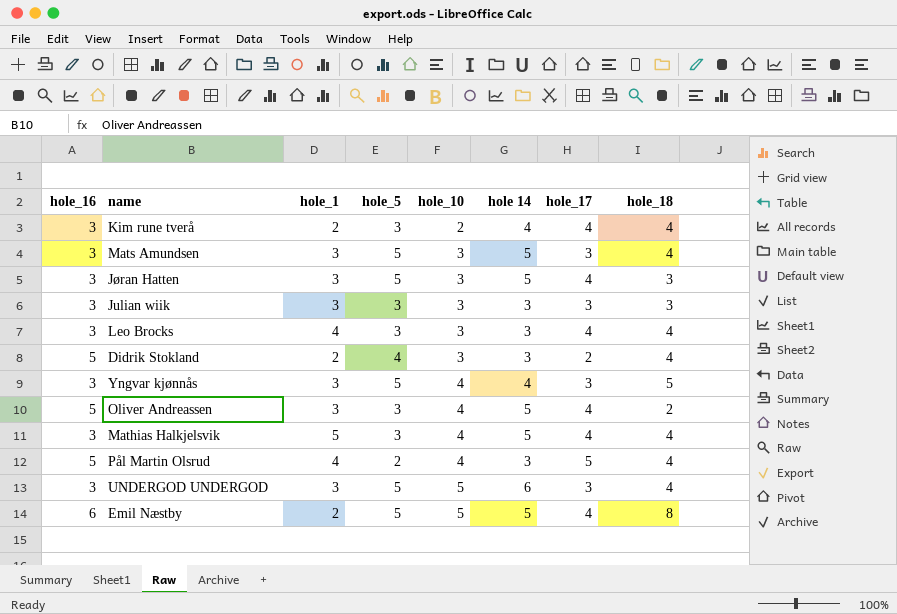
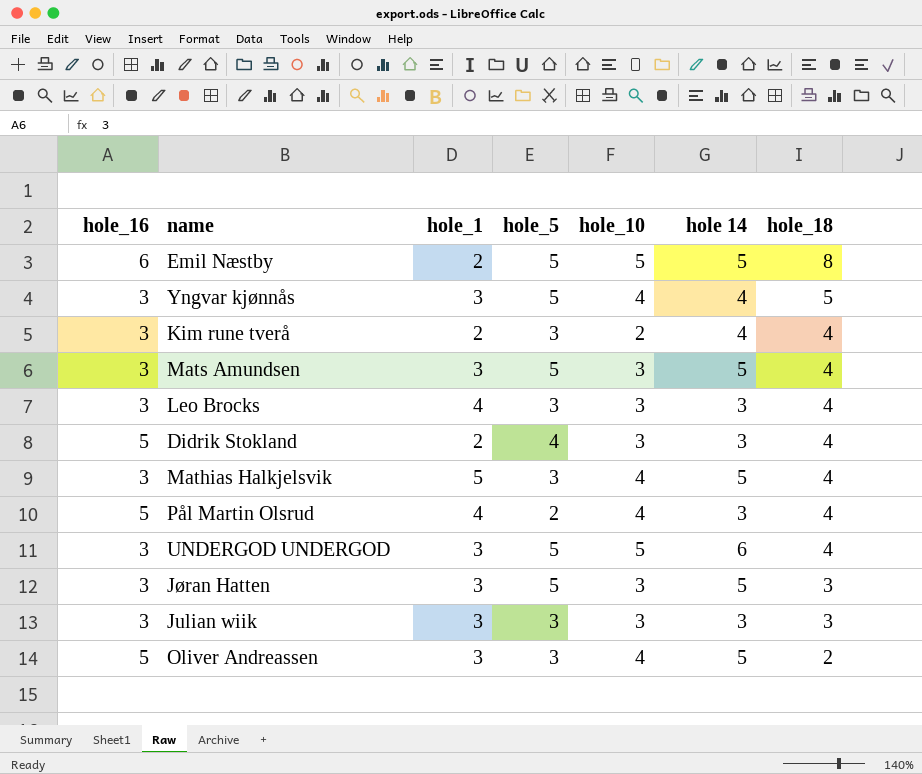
row order: hole_10 ascending -> hole_18 descending
column hole_17 | position: 7 -> none

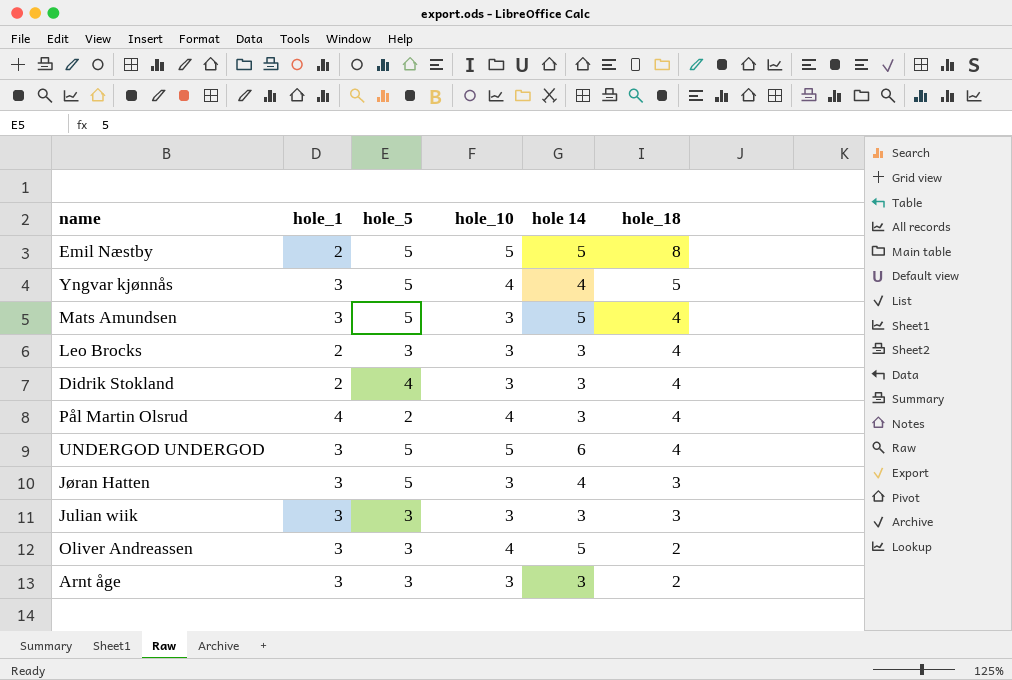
column hole_16 | position: 1 -> none
row Kim rune tverå: 3 | 2 | 3 | 2 | 4 | 4 -> none
row Mathias Halkjelsvik: 3 | 5 | 3 | 4 | 5 | 4 -> none
Leo Brocks | hole_1: 4 -> 2
Jøran Hatten | hole 14: 5 -> 4
row Arnt åge: none -> 3 | 3 | 3 | 3 | 2

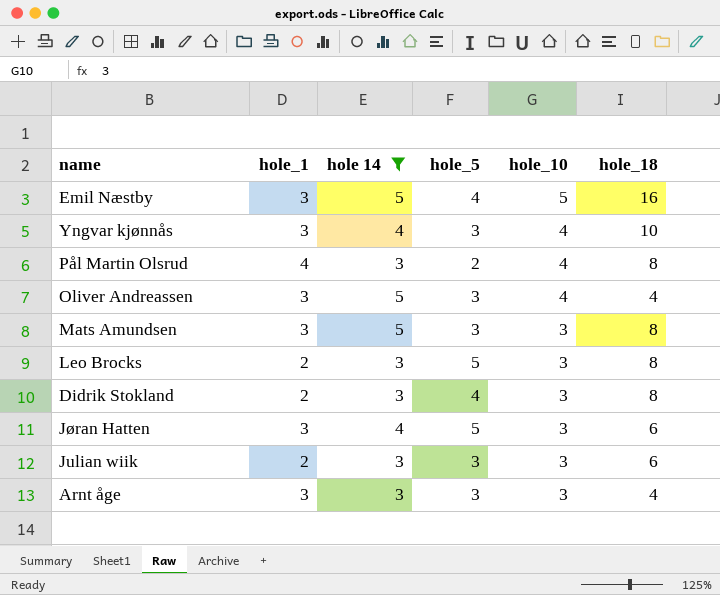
filter: none -> hole 14 != 6
row order: hole_18 descending -> hole_10 descending
column hole 14 | position: 5 -> 3
Emil Næstby | hole_1: 2 -> 3
Emil Næstby | hole_5: 5 -> 4
Emil Næstby | hole_18: 8 -> 16
Yngvar kjønnås | hole_5: 5 -> 3
Yngvar kjønnås | hole_18: 5 -> 10
Pål Martin Olsrud | hole_18: 4 -> 8
Oliver Andreassen | hole_18: 2 -> 4
Mats Amundsen | hole_5: 5 -> 3
Mats Amundsen | hole_18: 4 -> 8
Leo Brocks | hole_5: 3 -> 5
Leo Brocks | hole_18: 4 -> 8
Didrik Stokland | hole_18: 4 -> 8
Jøran Hatten | hole_18: 3 -> 6
Julian wiik | hole_1: 3 -> 2
Julian wiik | hole_18: 3 -> 6
Arnt åge | hole_18: 2 -> 4

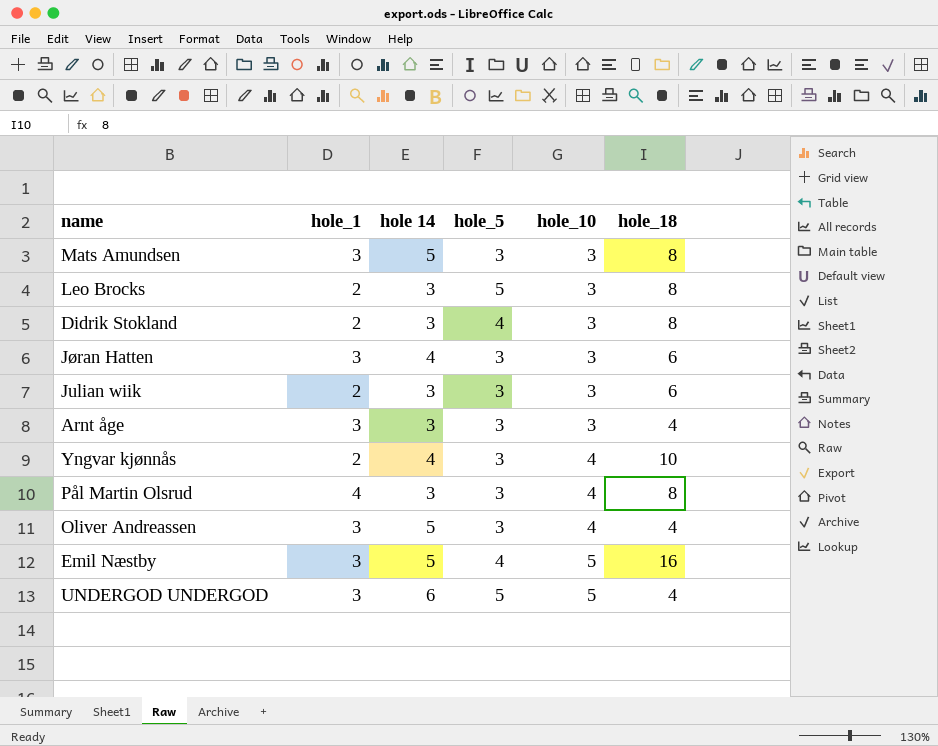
filter: hole 14 != 6 -> none
row order: hole_10 descending -> hole_10 ascending
Jøran Hatten | hole_5: 5 -> 3
Yngvar kjønnås | hole_1: 3 -> 2
Pål Martin Olsrud | hole_5: 2 -> 3

